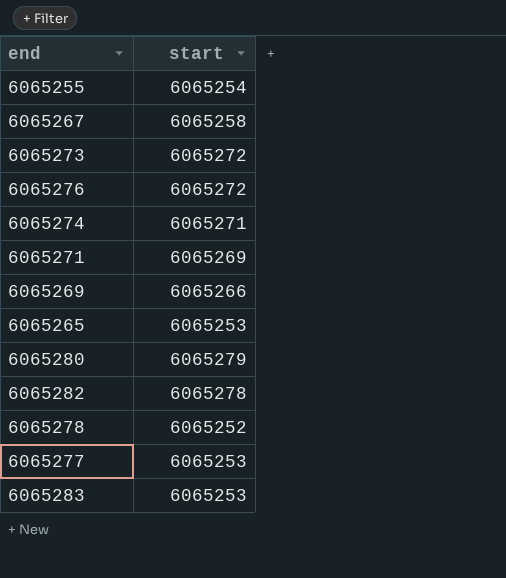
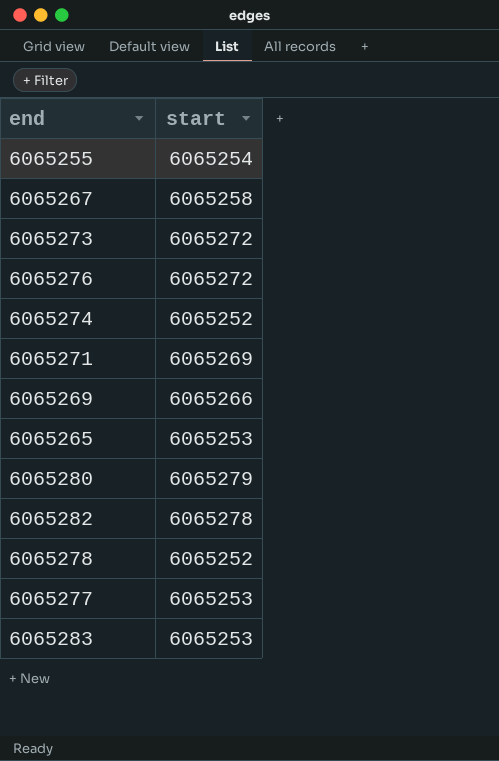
6065274 | start: 6065271 -> 6065252

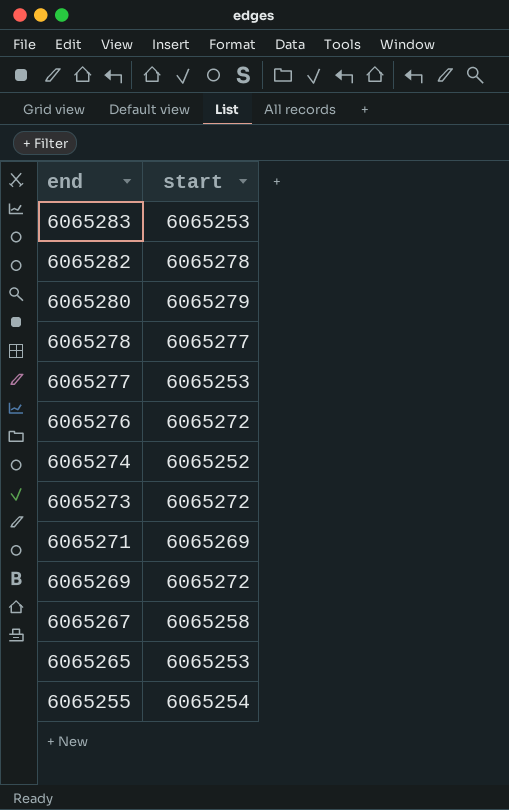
row order: none -> end descending
6065278 | start: 6065252 -> 6065277
6065269 | start: 6065266 -> 6065272

